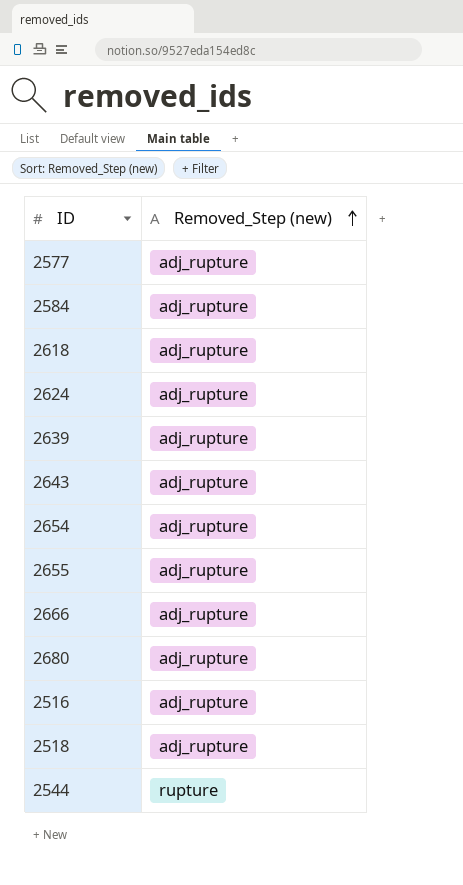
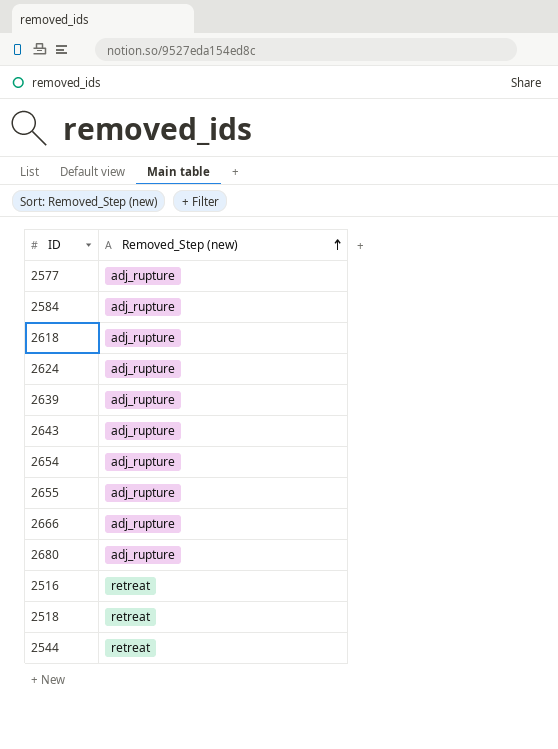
2516 | Removed_Step (new): adj_rupture -> retreat
2518 | Removed_Step (new): adj_rupture -> retreat
2544 | Removed_Step (new): rupture -> retreat

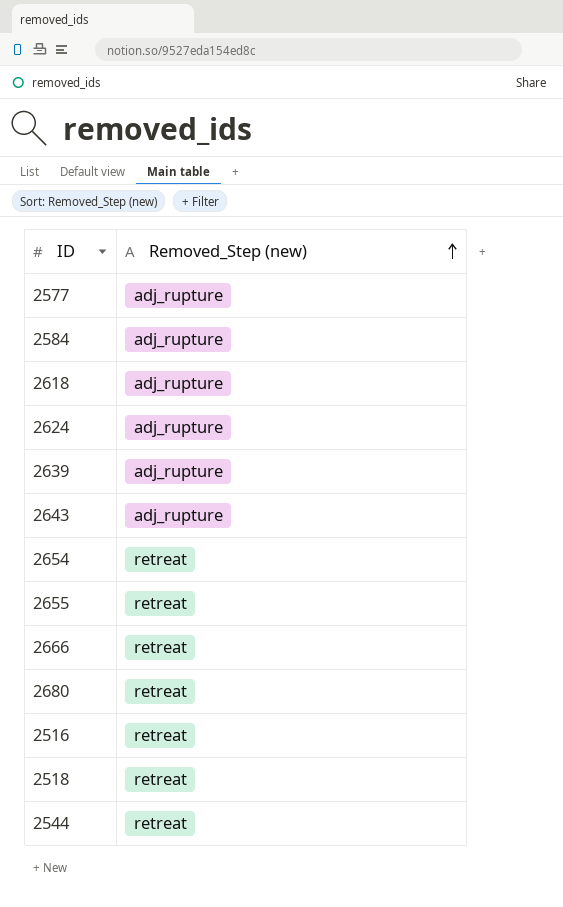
2654 | Removed_Step (new): adj_rupture -> retreat
2655 | Removed_Step (new): adj_rupture -> retreat
2666 | Removed_Step (new): adj_rupture -> retreat
2680 | Removed_Step (new): adj_rupture -> retreat

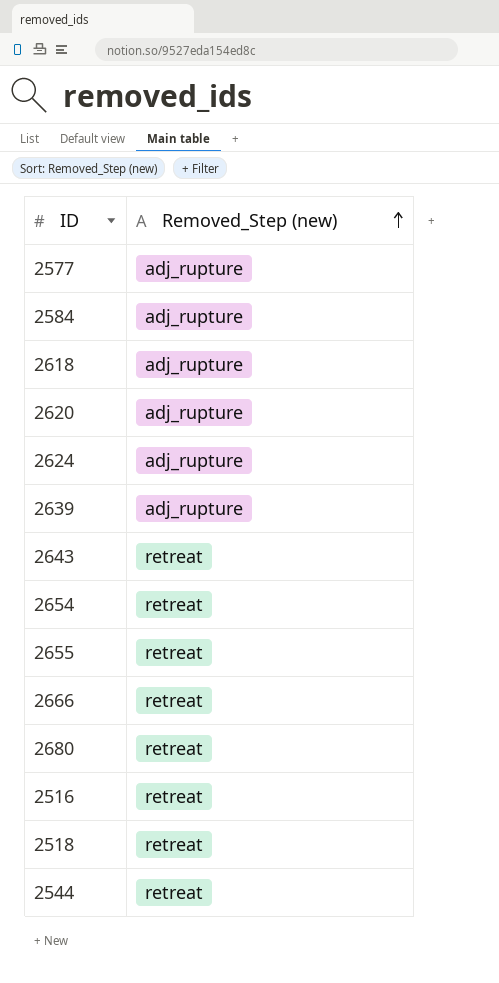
row 2620: none -> adj_rupture
2643 | Removed_Step (new): adj_rupture -> retreat

